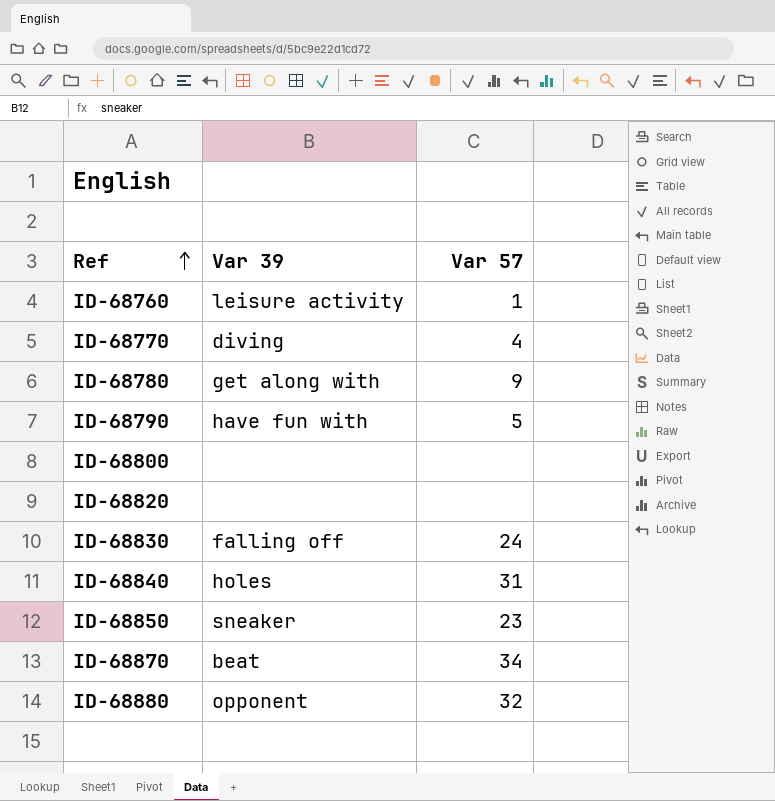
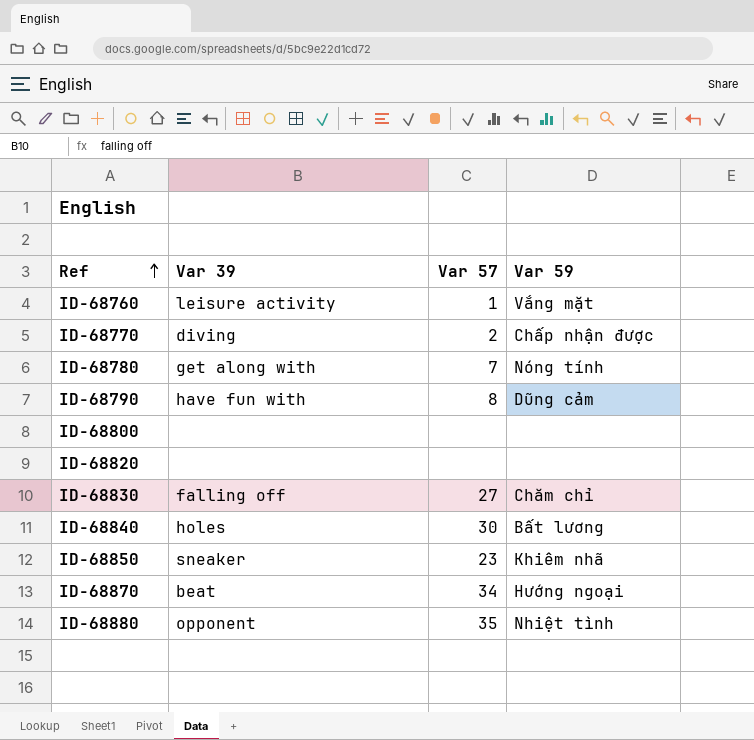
column Var 59 | position: none -> 4
ID-68770 | Var 57: 4 -> 2
ID-68780 | Var 57: 9 -> 7
ID-68790 | Var 57: 5 -> 8
ID-68830 | Var 57: 24 -> 27
ID-68840 | Var 57: 31 -> 30
ID-68880 | Var 57: 32 -> 35

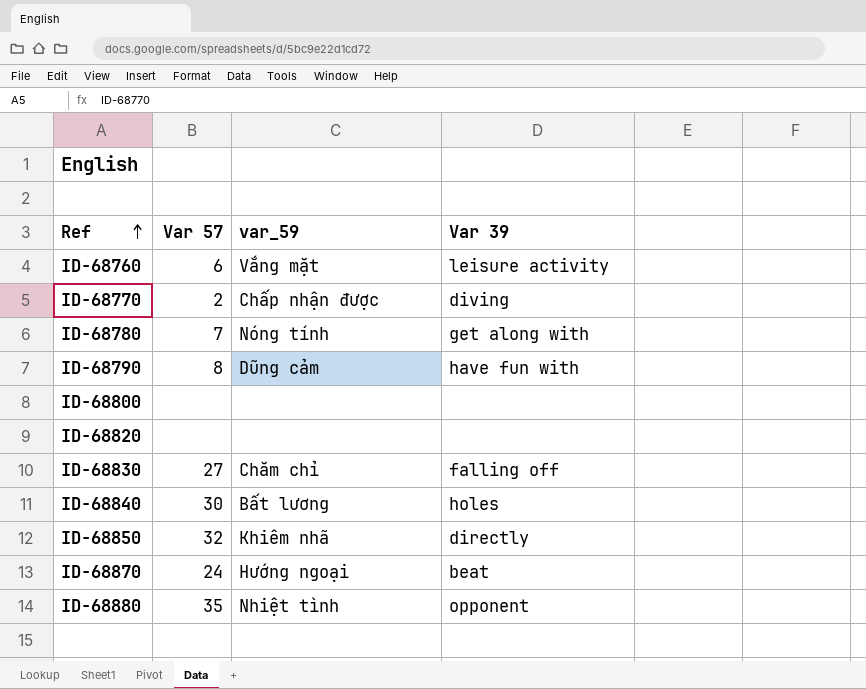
column name: Var 59 -> var_59
column Var 39 | position: 2 -> 4
ID-68760 | Var 57: 1 -> 6
ID-68850 | Var 57: 23 -> 32
ID-68850 | Var 39: sneaker -> directly
ID-68870 | Var 57: 34 -> 24

